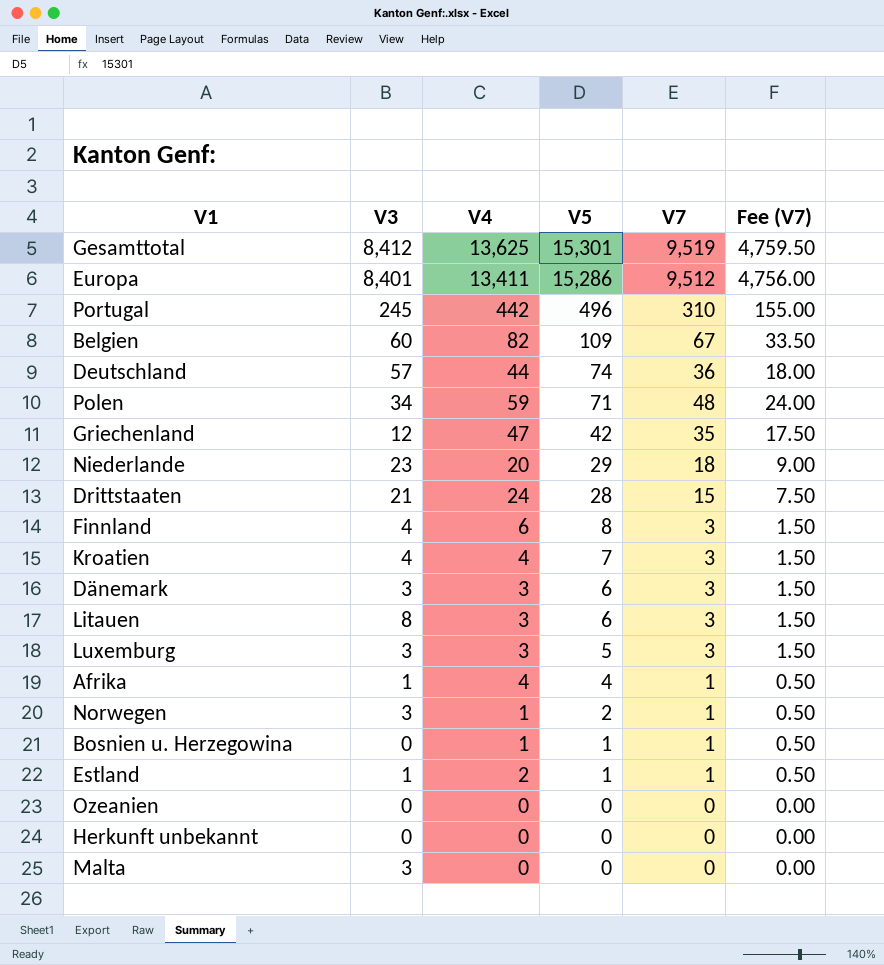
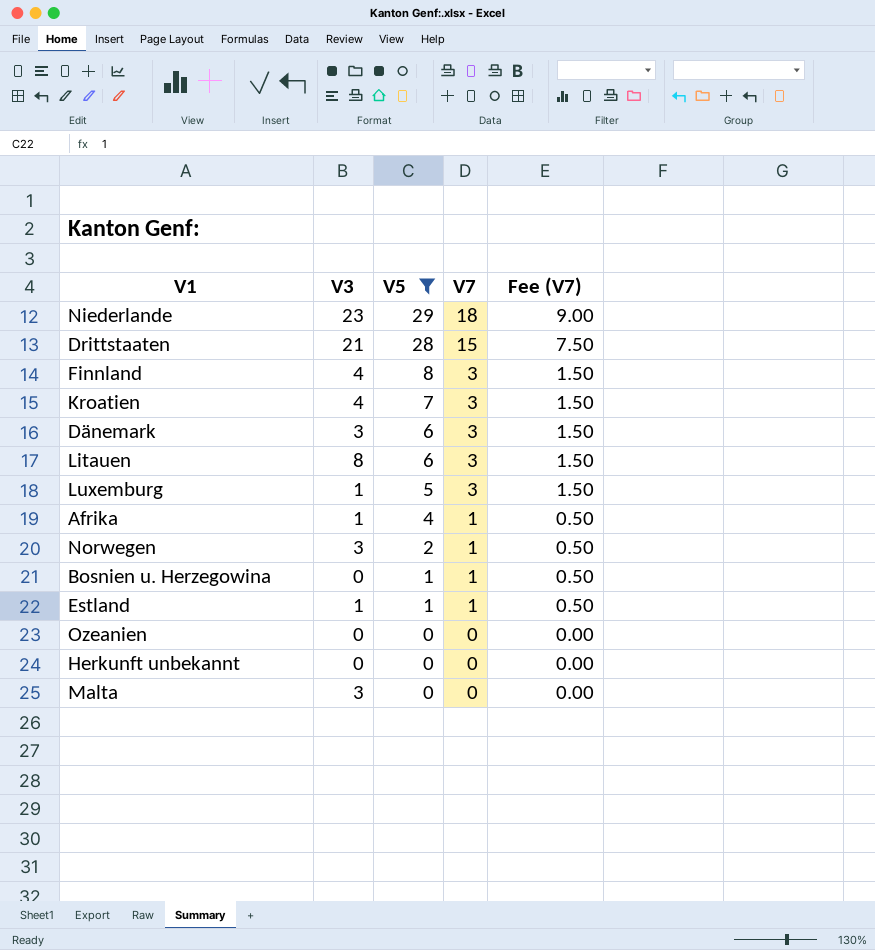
filter: none -> V5 <= 29
column V4 | position: 3 -> none
Luxemburg | V3: 3 -> 1

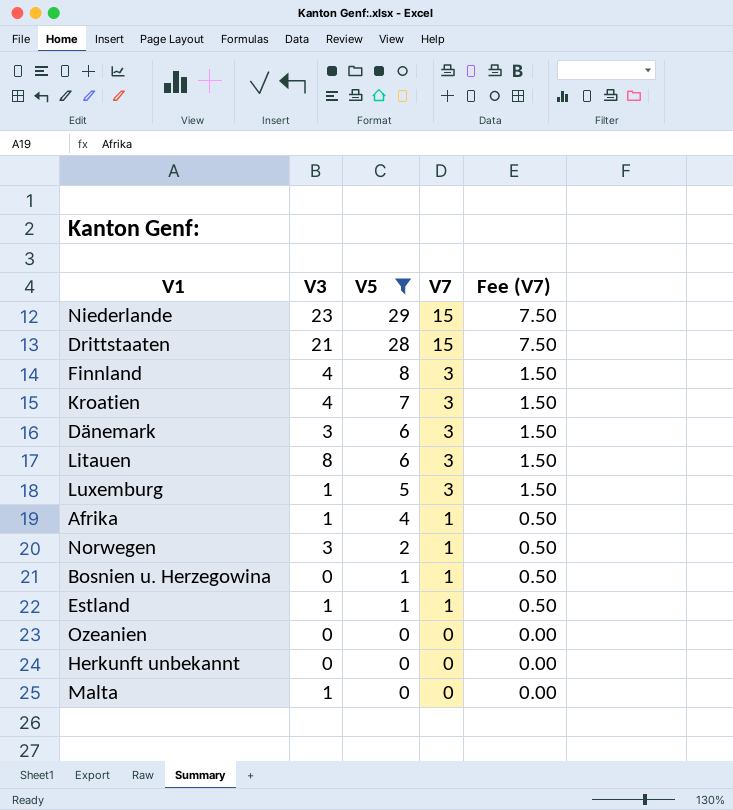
Niederlande | V7: 18 -> 15
Niederlande | Fee (V7): 9.00 -> 7.50
Malta | V3: 3 -> 1

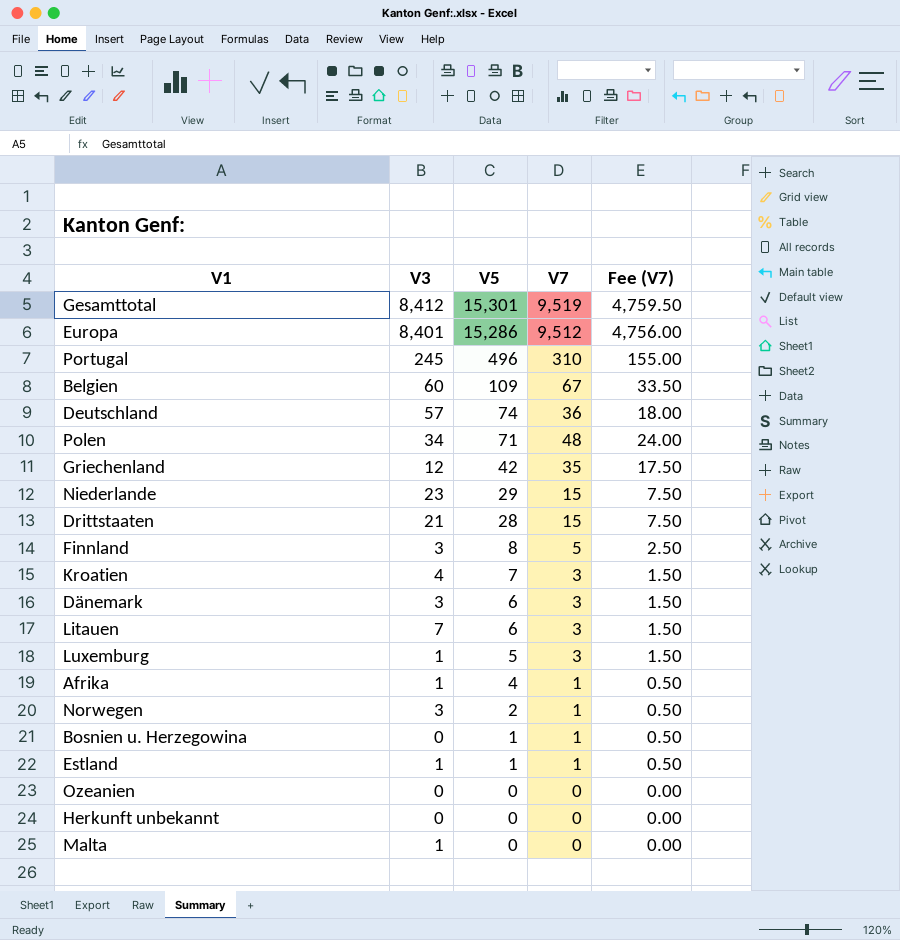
filter: V5 <= 29 -> none
Finnland | V3: 4 -> 3
Finnland | V7: 3 -> 5
Finnland | Fee (V7): 1.50 -> 2.50
Litauen | V3: 8 -> 7

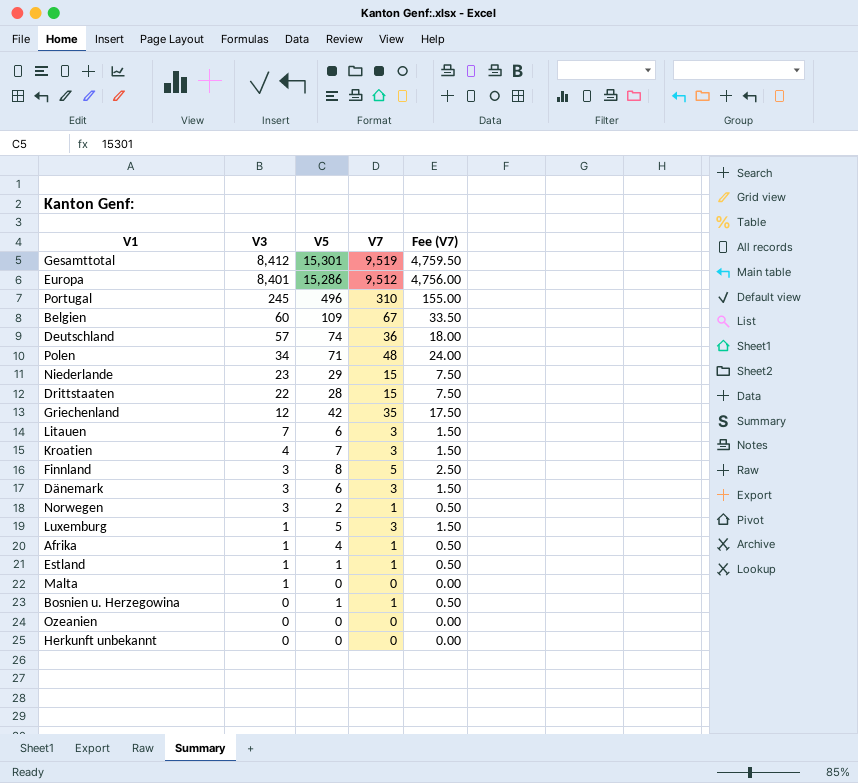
row order: V5 descending -> V3 descending
Drittstaaten | V3: 21 -> 22

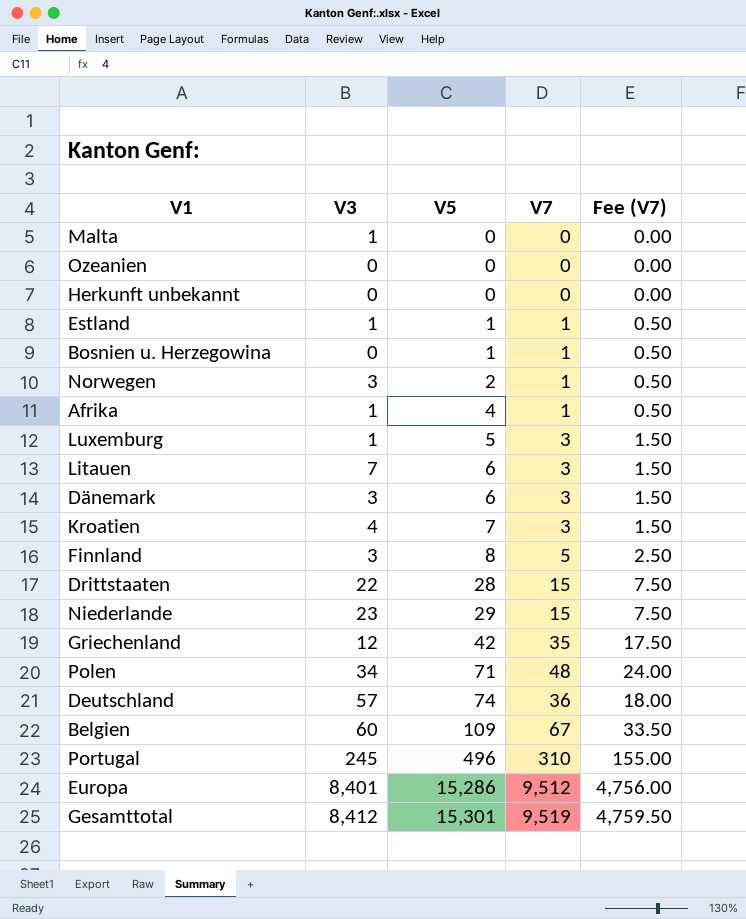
row order: V3 descending -> V5 ascending

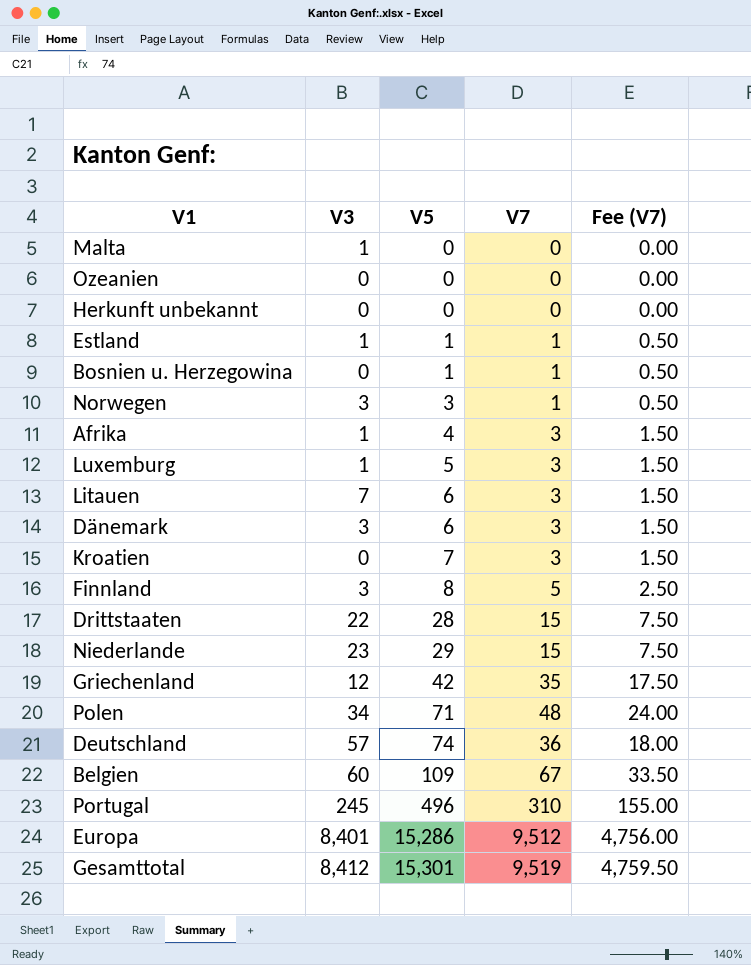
Norwegen | V5: 2 -> 3
Afrika | V7: 1 -> 3
Afrika | Fee (V7): 0.50 -> 1.50
Kroatien | V3: 4 -> 0

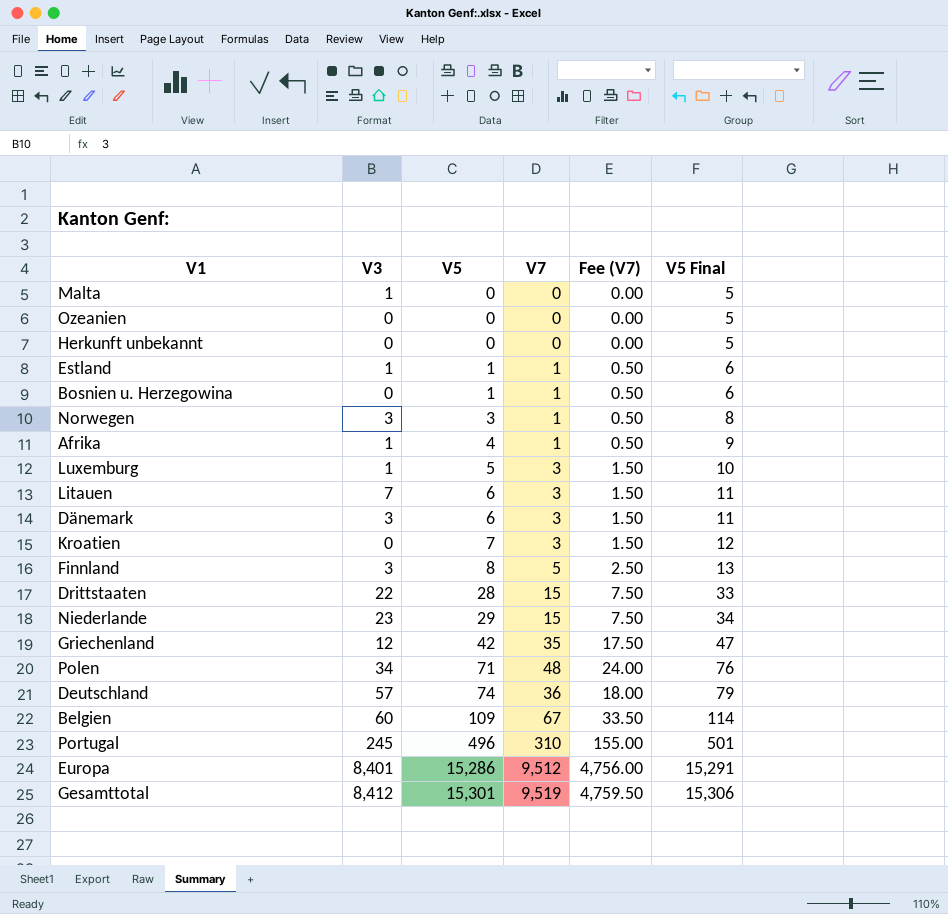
column V5 Final | formula: none -> [V5] + 5
Afrika | V7: 3 -> 1
Afrika | Fee (V7): 1.50 -> 0.50

